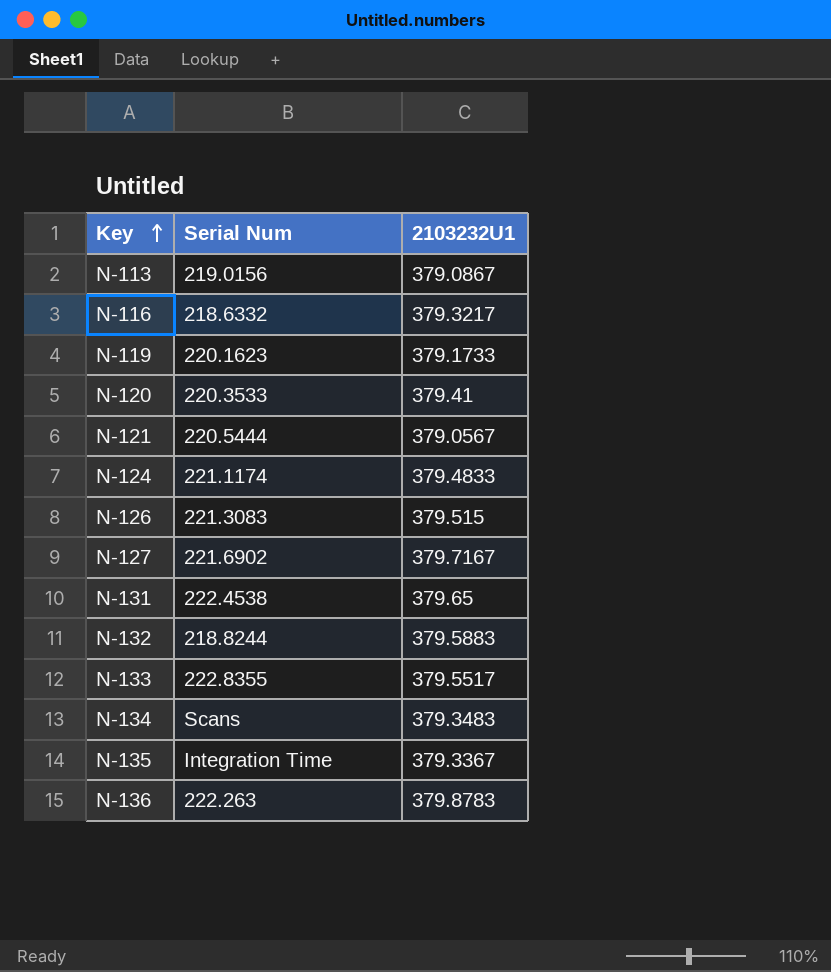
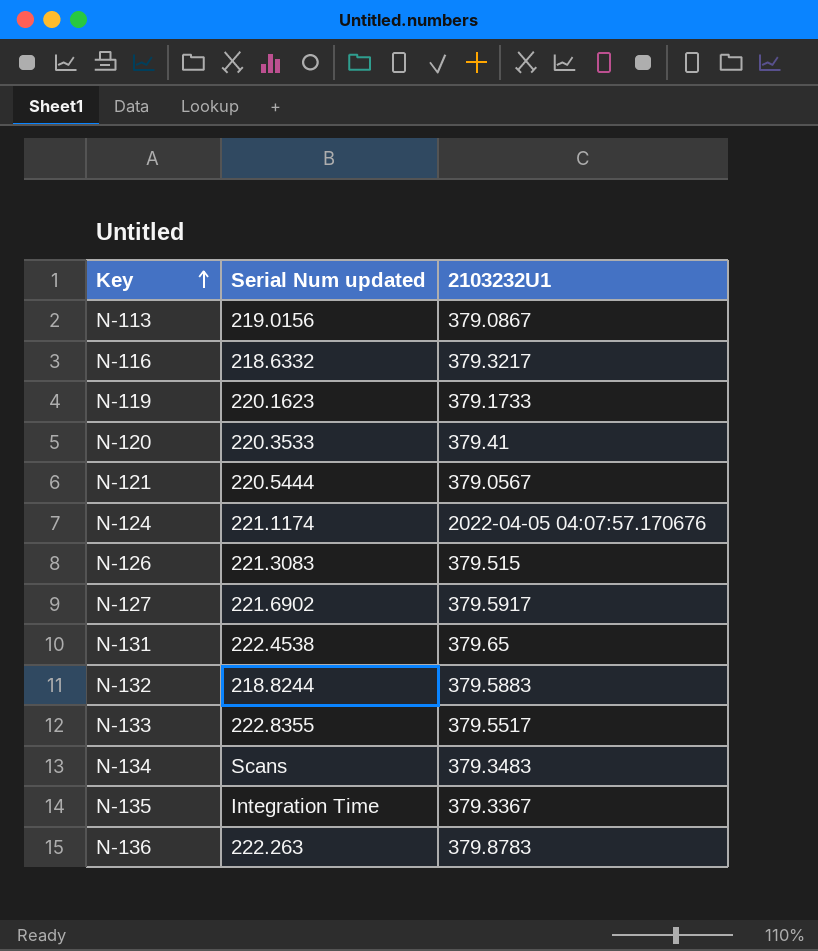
column name: Serial Num -> Serial Num updated
N-124 | 2103232U1: 379.4833 -> 2022-04-05 04:07:57.170676
N-127 | 2103232U1: 379.7167 -> 379.5917

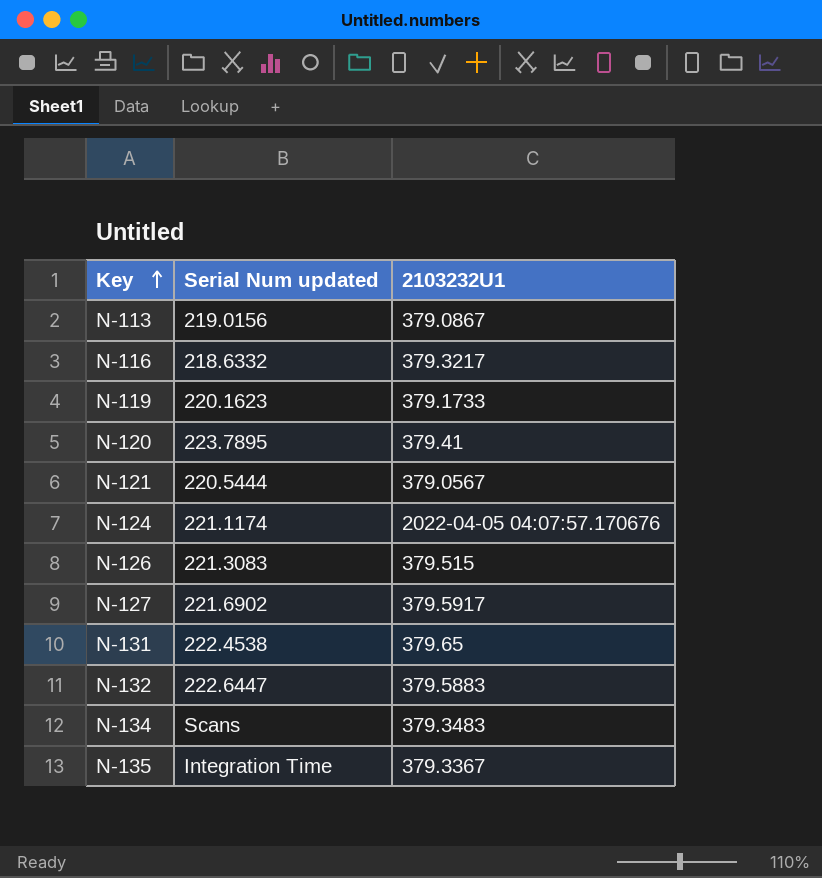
row N-133: 222.8355 | 379.5517 -> none
row N-136: 222.263 | 379.8783 -> none
N-120 | Serial Num updated: 220.3533 -> 223.7895
N-132 | Serial Num updated: 218.8244 -> 222.6447

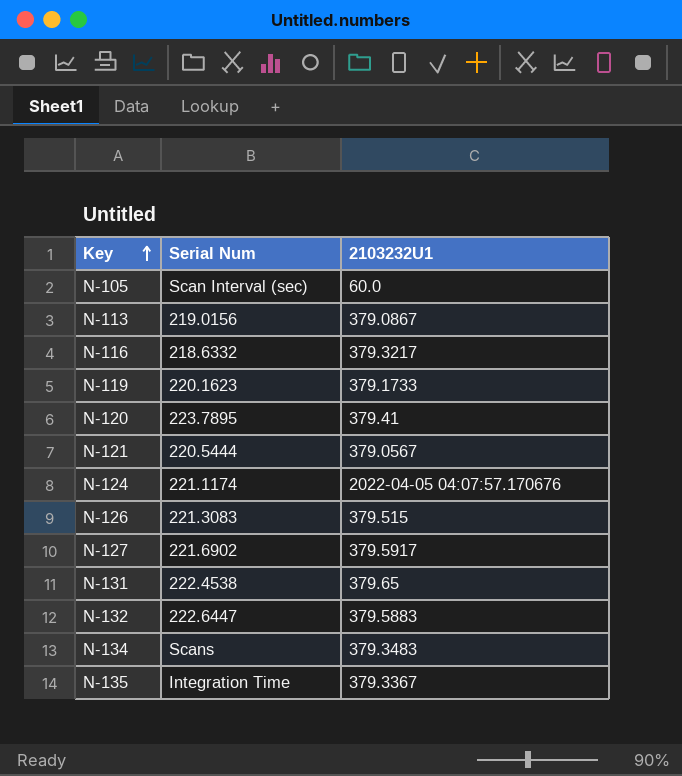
column name: Serial Num updated -> Serial Num
row N-105: none -> Scan Interval (sec) | 60.0

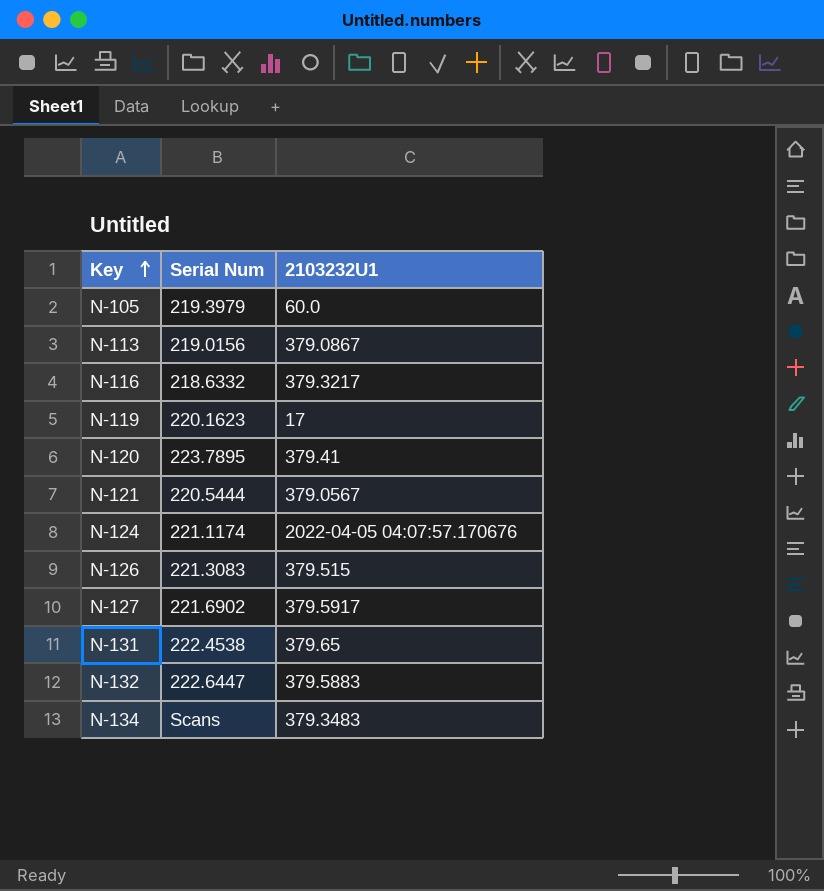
row N-135: Integration Time | 379.3367 -> none
N-105 | Serial Num: Scan Interval (sec) -> 219.3979
N-119 | 2103232U1: 379.1733 -> 17

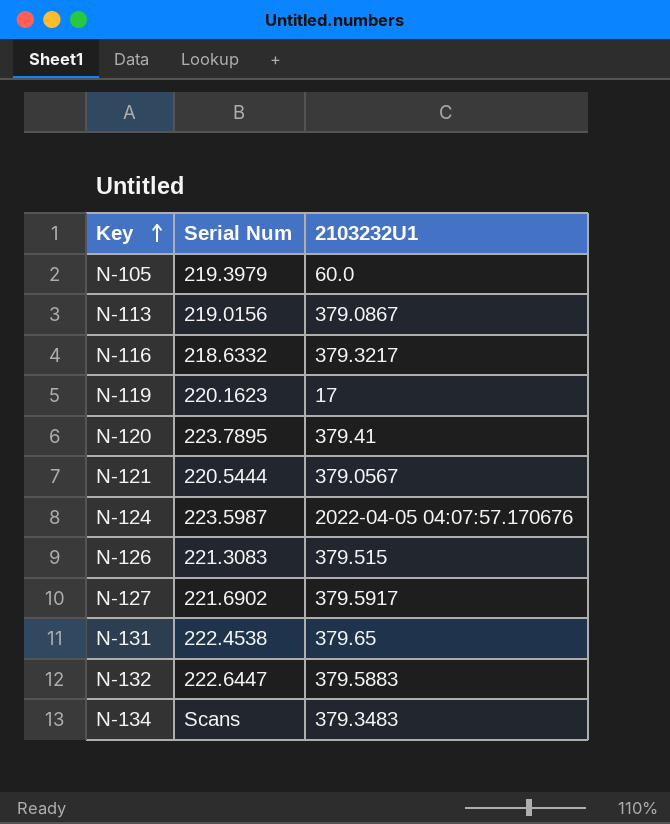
N-124 | Serial Num: 221.1174 -> 223.5987

